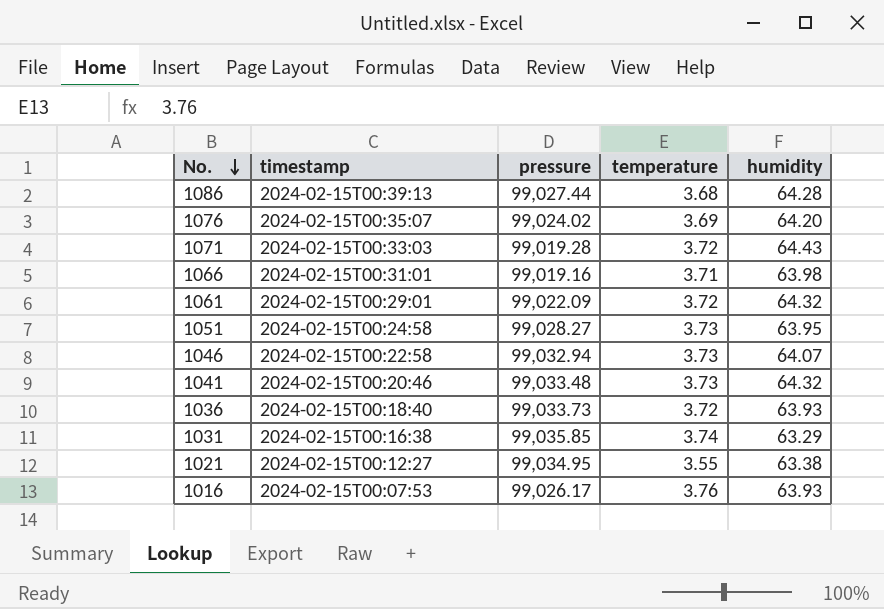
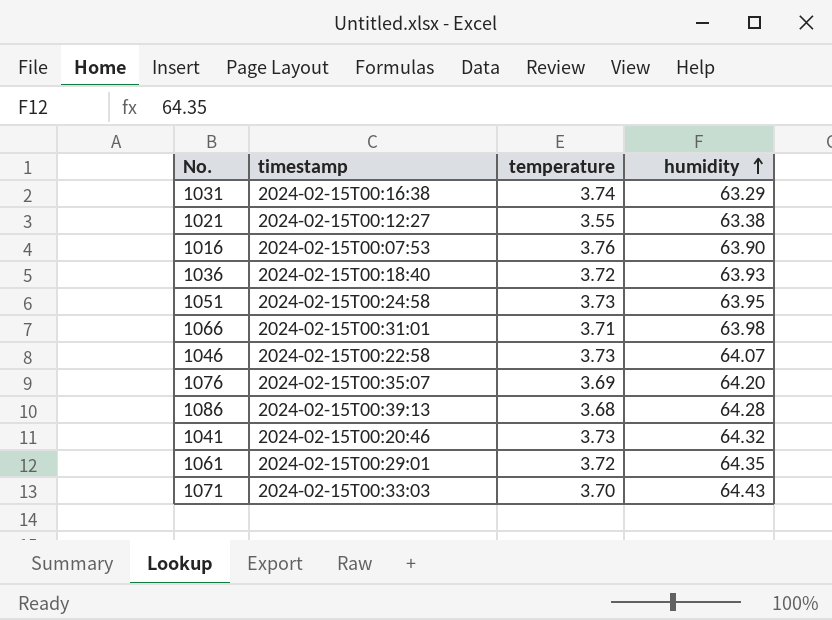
row order: No. descending -> humidity ascending
column pressure | position: 3 -> none
1016 | humidity: 63.93 -> 63.90
1061 | humidity: 64.32 -> 64.35
1071 | temperature: 3.72 -> 3.70

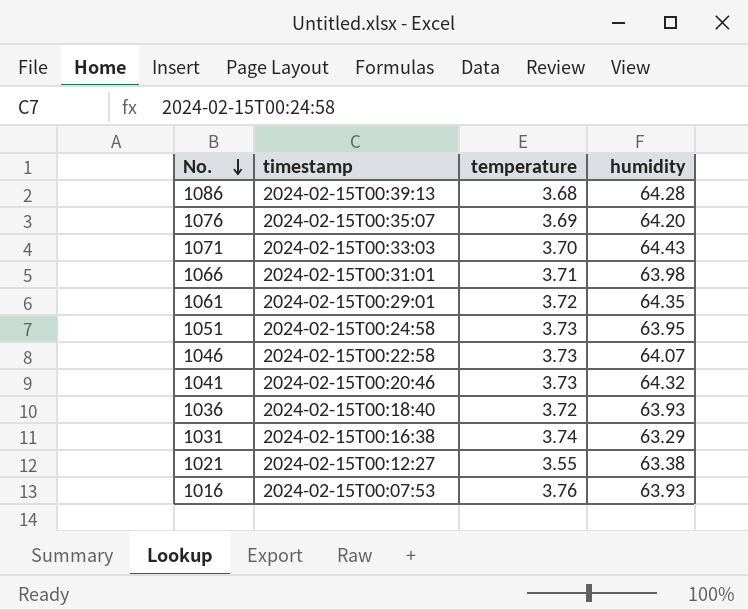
row order: humidity ascending -> No. descending
1016 | humidity: 63.90 -> 63.93

